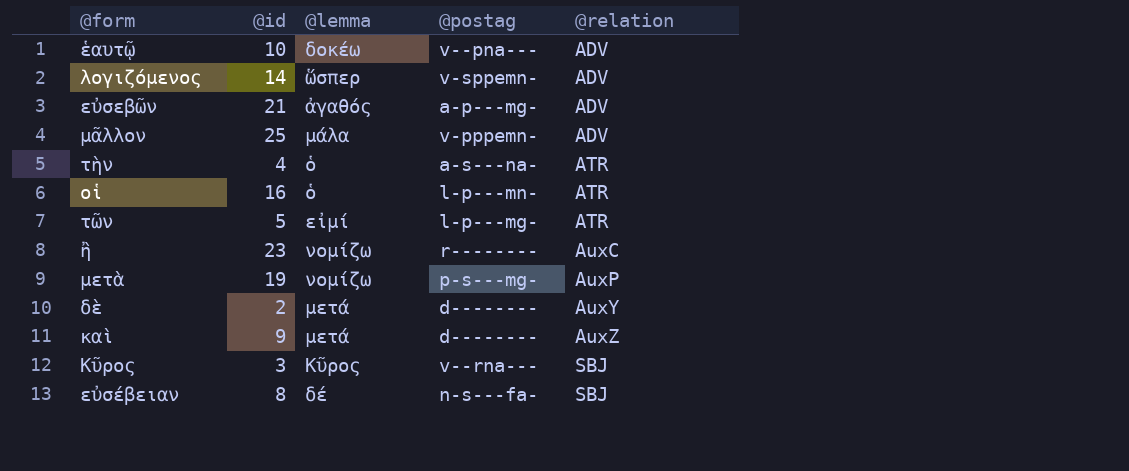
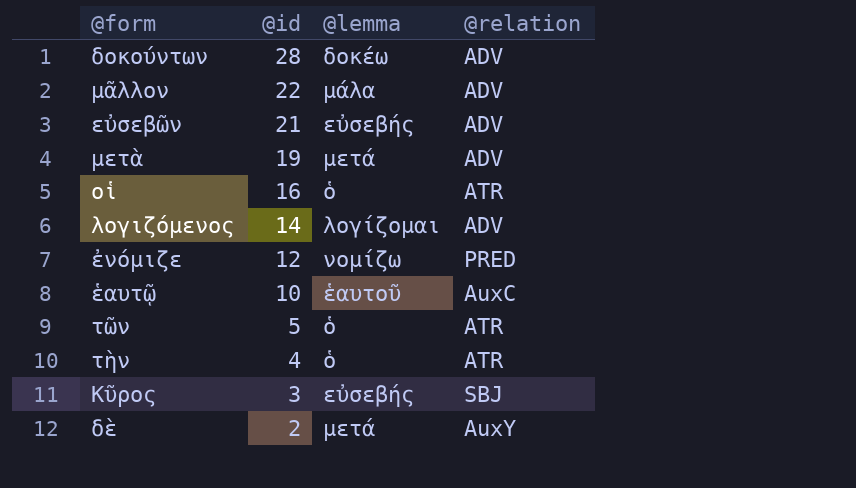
row order: @relation ascending -> @id descending
column @postag | position: 4 -> none
row ἢ: 23 | νομίζω | r-------- | AuxC -> none
row καὶ: 9 | μετά | d-------- | AuxZ -> none
row εὐσέβειαν: 8 | δέ | n-s---fa- | SBJ -> none
row δοκούντων: none -> 28 | δοκέω | ADV
μᾶλλον | @id: 25 -> 22
εὐσεβῶν | @lemma: ἀγαθός -> εὐσεβής
μετὰ | @lemma: νομίζω -> μετά
μετὰ | @relation: AuxP -> ADV
λογιζόμενος | @lemma: ὥσπερ -> λογίζομαι
row ἐνόμιζε: none -> 12 | νομίζω | PRED
ἑαυτῷ | @lemma: δοκέω -> ἑαυτοῦ
ἑαυτῷ | @relation: ADV -> AuxC
τῶν | @lemma: εἰμί -> ὁ
Κῦρος | @lemma: Κῦρος -> εὐσεβής

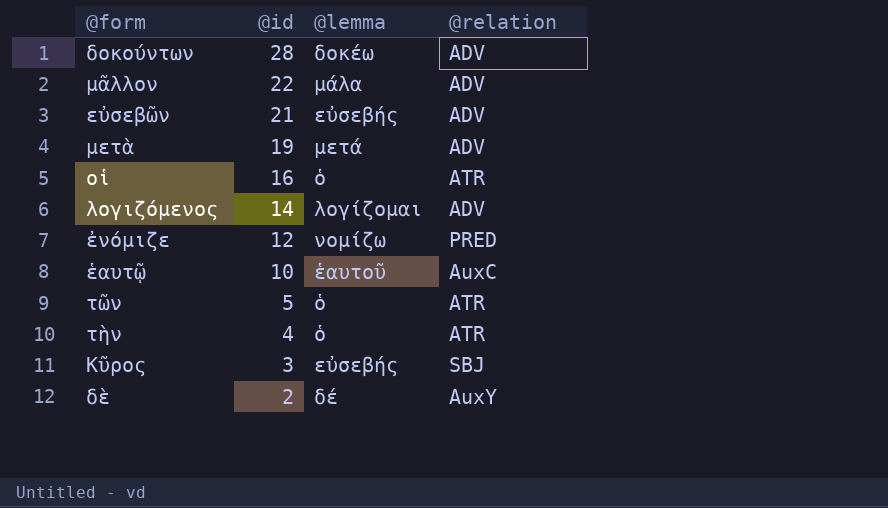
δὲ | @lemma: μετά -> δέ

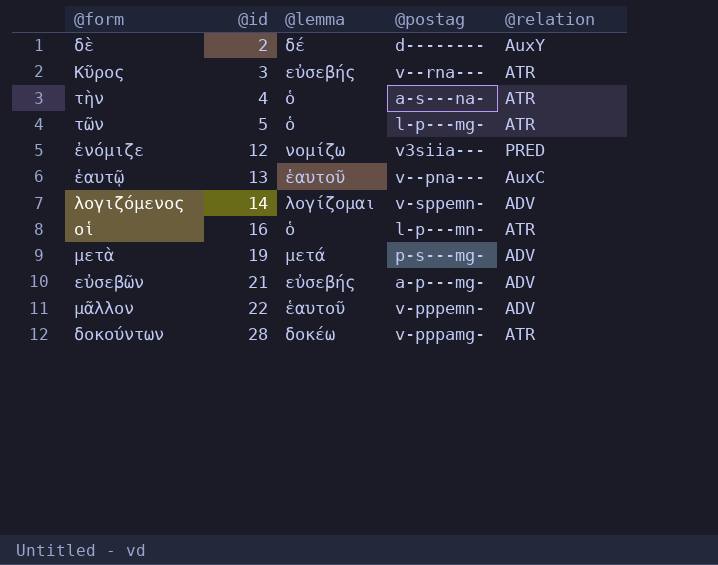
row order: @id descending -> @id ascending
column @postag | position: none -> 4
Κῦρος | @relation: SBJ -> ATR
ἑαυτῷ | @id: 10 -> 13
μᾶλλον | @lemma: μάλα -> ἑαυτοῦ
δοκούντων | @relation: ADV -> ATR

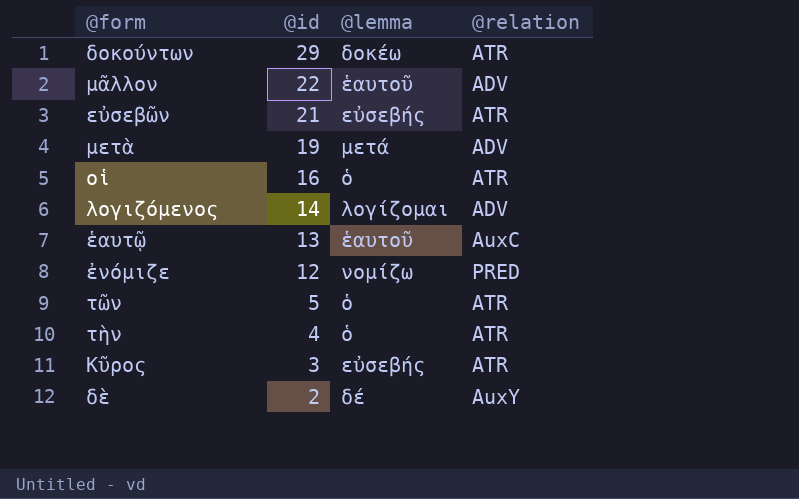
row order: @id ascending -> @id descending
column @postag | position: 4 -> none
δοκούντων | @id: 28 -> 29
εὐσεβῶν | @relation: ADV -> ATR

